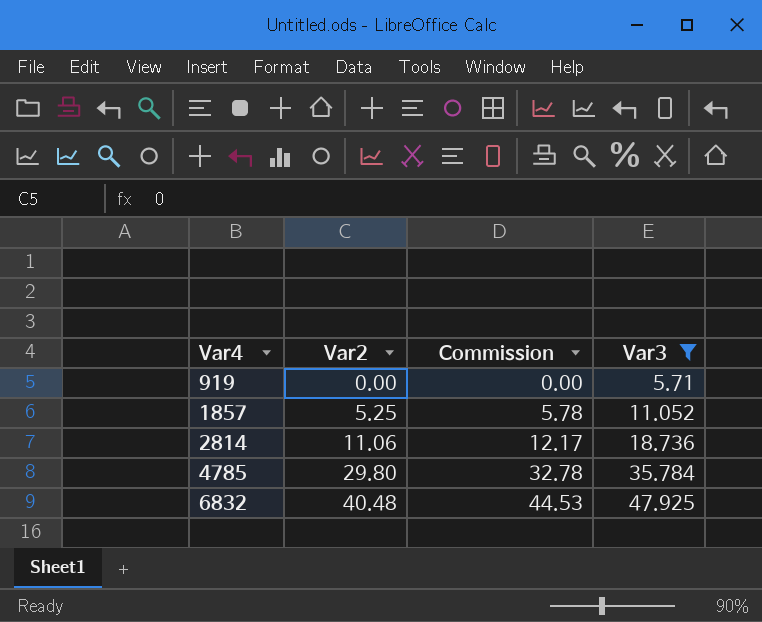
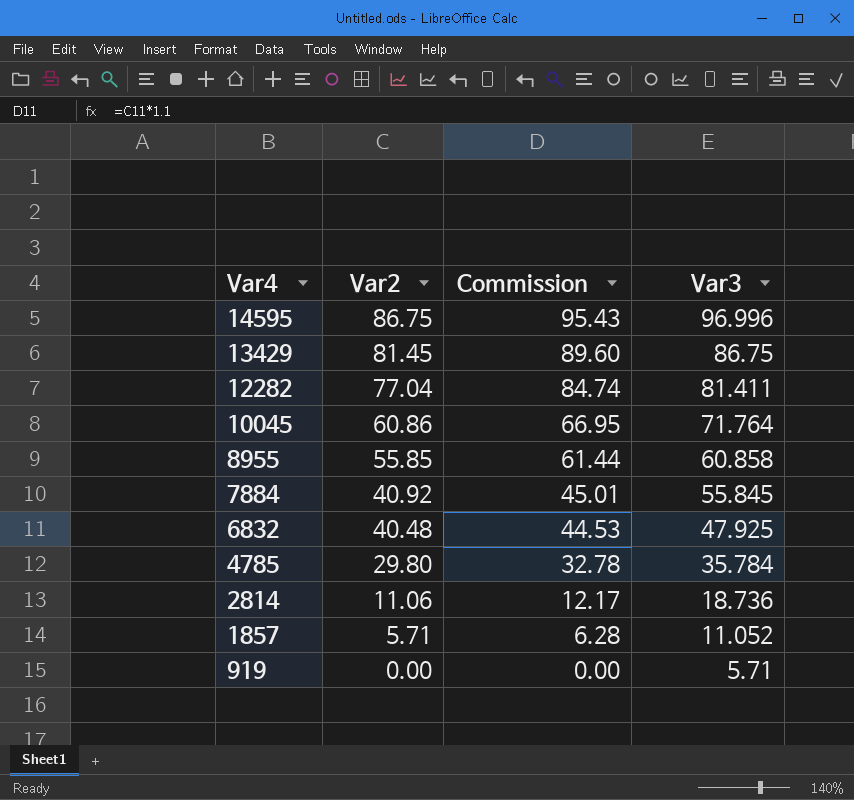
filter: Var3 <= 47.925 -> none
row order: Var4 ascending -> Var4 descending
1857 | Var2: 5.25 -> 5.71
1857 | Commission: 5.78 -> 6.28

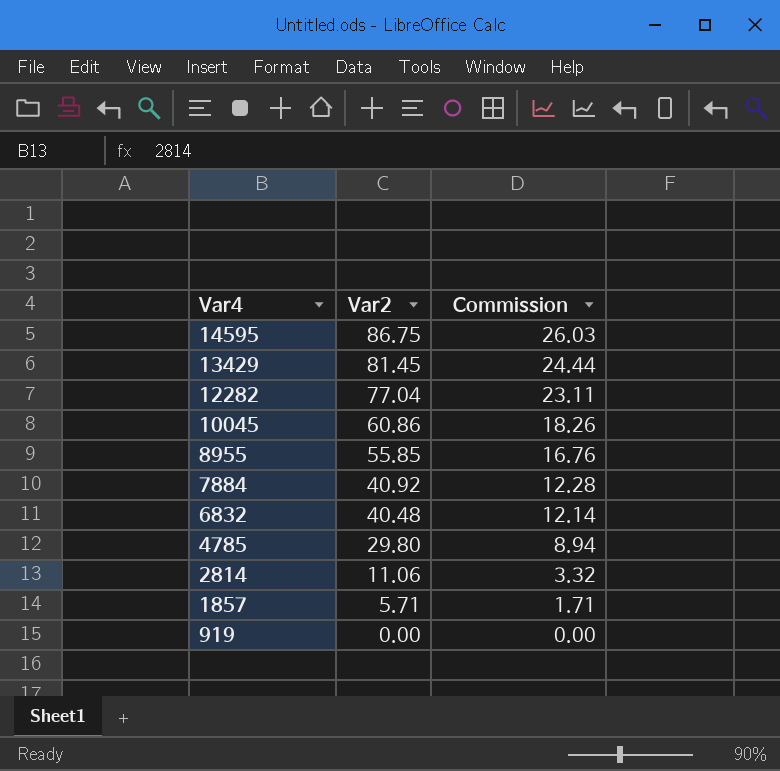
column Var3 | position: 4 -> none
column Commission | formula: [Var2] * 1.1 -> [Var2] * 0.3

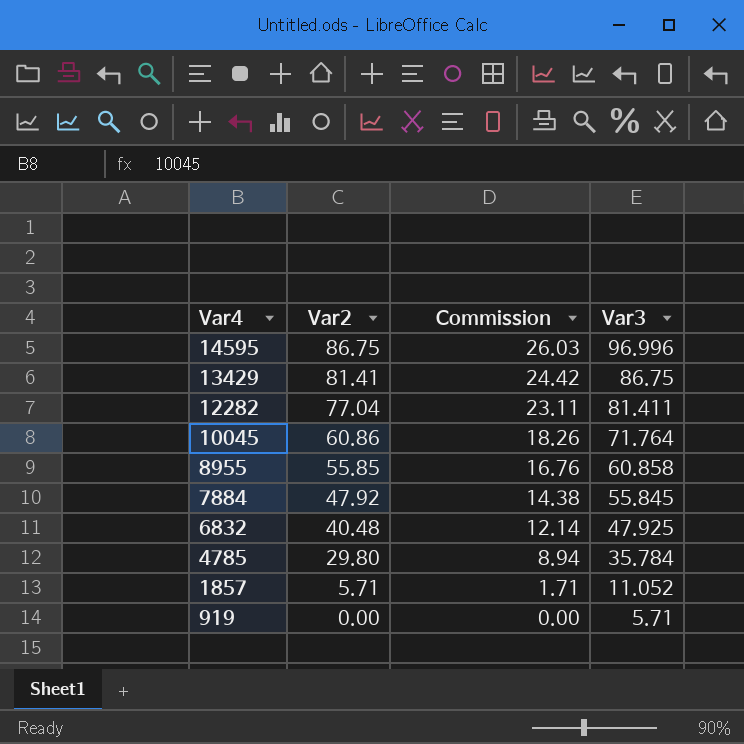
column Var3 | position: none -> 4
row 2814: 11.06 | 3.32 -> none
13429 | Var2: 81.45 -> 81.41
13429 | Commission: 24.44 -> 24.42
7884 | Var2: 40.92 -> 47.92
7884 | Commission: 12.28 -> 14.38

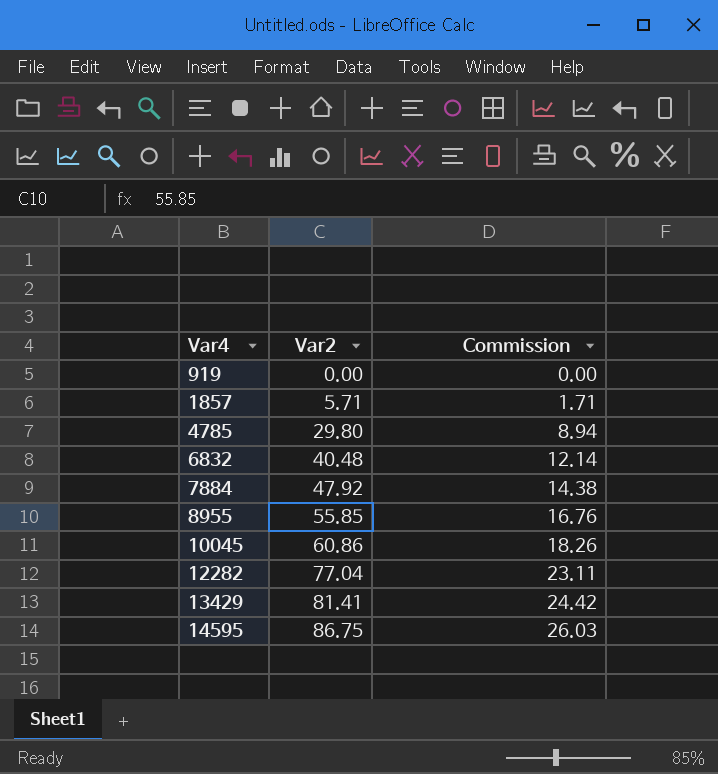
row order: Var4 descending -> Var4 ascending
column Var3 | position: 4 -> none

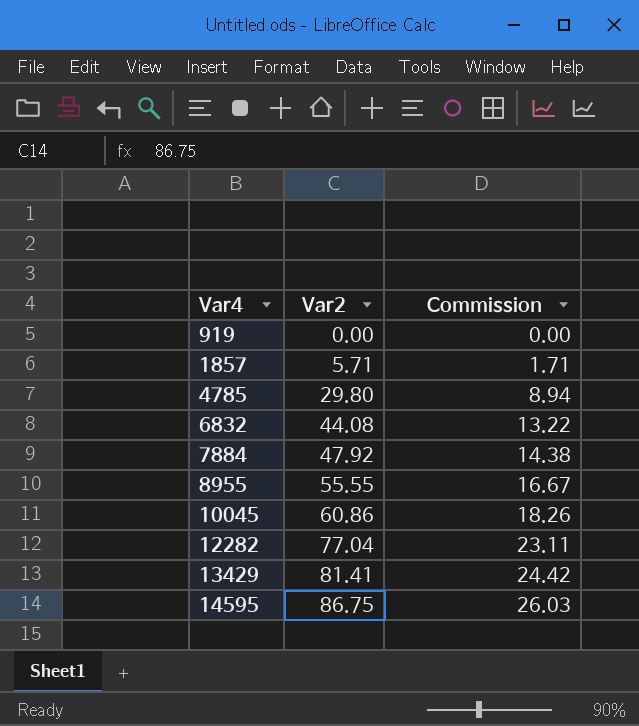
6832 | Var2: 40.48 -> 44.08
6832 | Commission: 12.14 -> 13.22
8955 | Var2: 55.85 -> 55.55
8955 | Commission: 16.76 -> 16.67

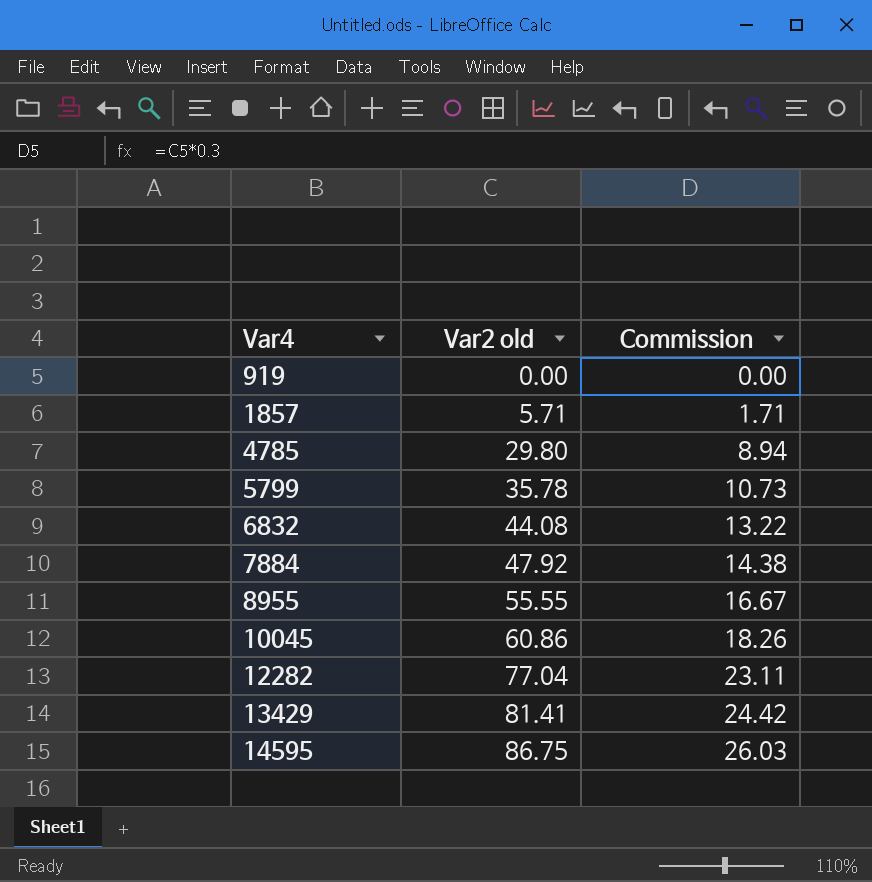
column name: Var2 -> Var2 old
row 5799: none -> 35.78 | 10.73

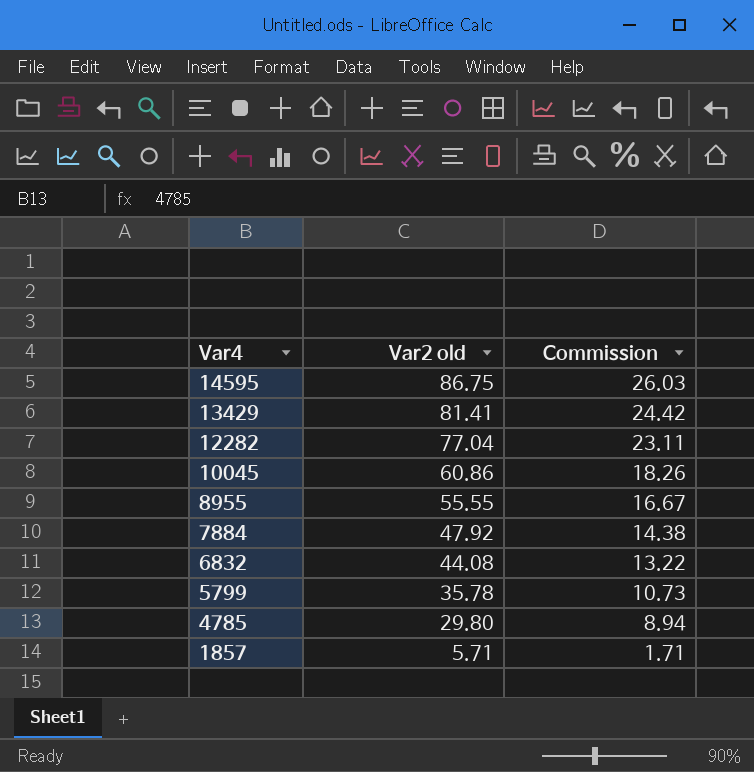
row order: Var4 ascending -> Var4 descending
row 919: 0.00 | 0.00 -> none

